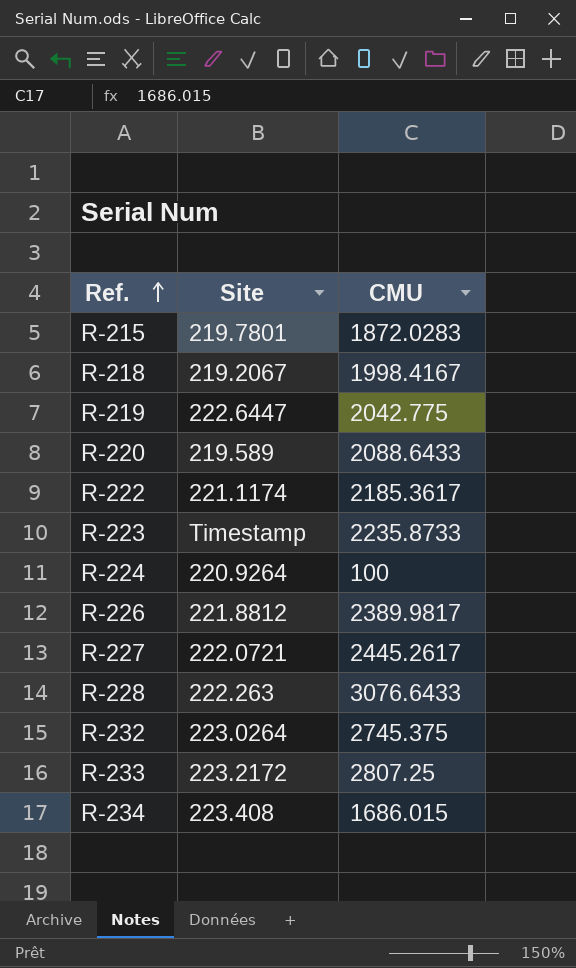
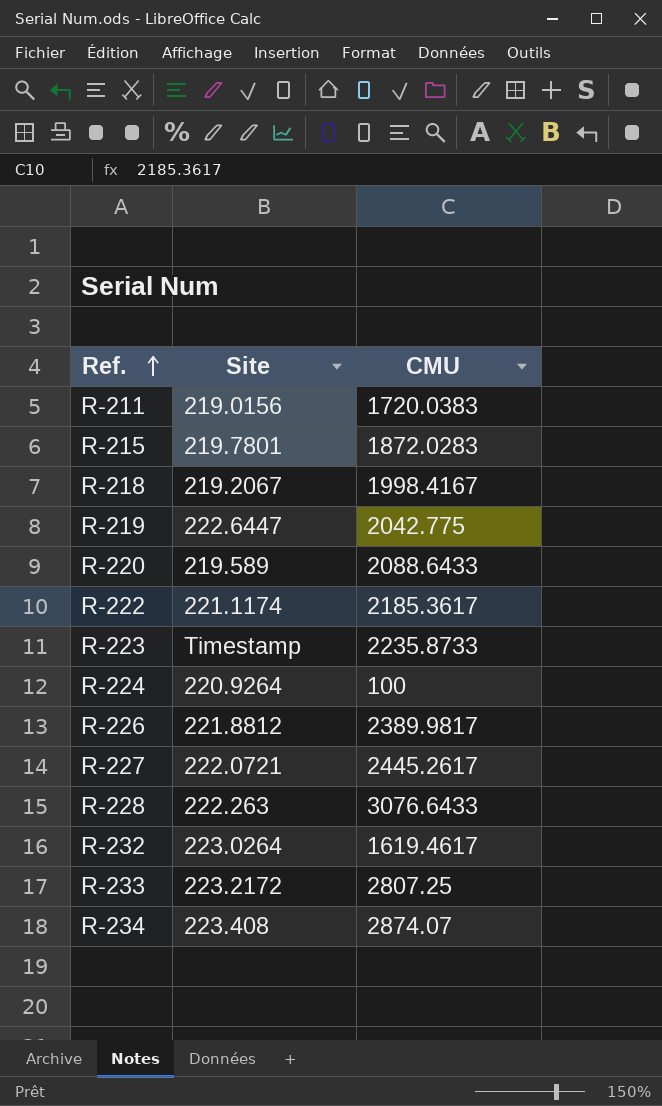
row R-211: none -> 219.0156 | 1720.0383
R-232 | CMU: 2745.375 -> 1619.4617
R-234 | CMU: 1686.015 -> 2874.07

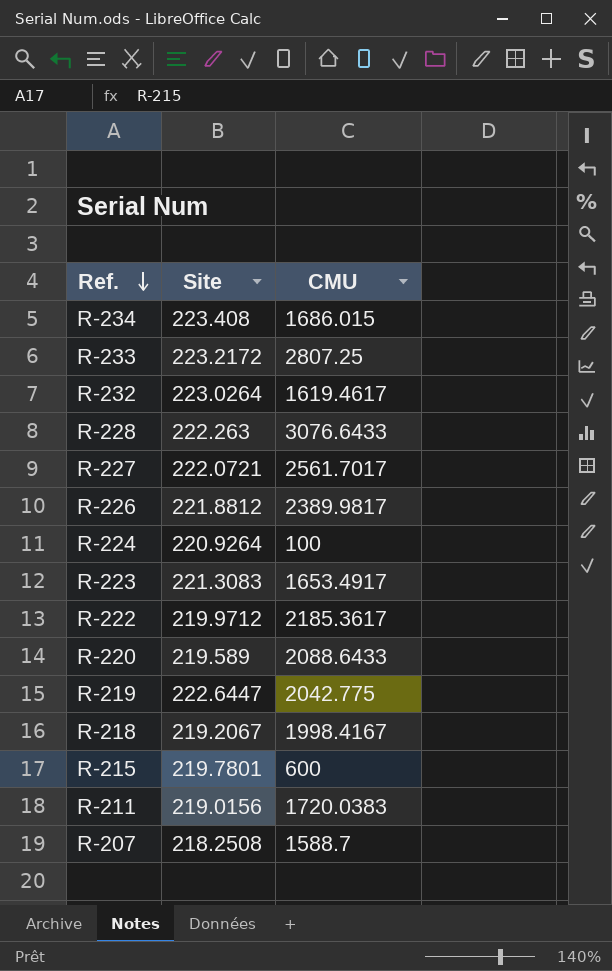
row order: Ref. ascending -> Ref. descending
R-234 | CMU: 2874.07 -> 1686.015
R-227 | CMU: 2445.2617 -> 2561.7017
R-223 | Site: Timestamp -> 221.3083
R-223 | CMU: 2235.8733 -> 1653.4917
R-222 | Site: 221.1174 -> 219.9712
R-215 | CMU: 1872.0283 -> 600
row R-207: none -> 218.2508 | 1588.7

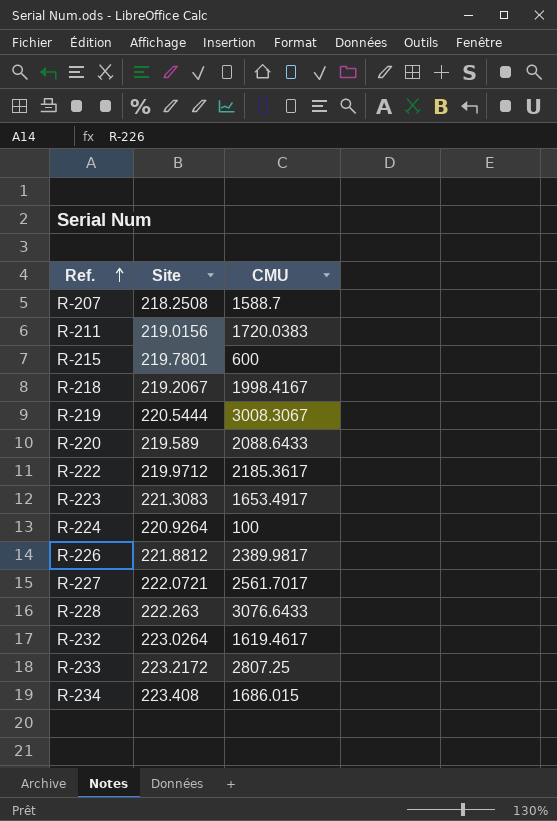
row order: Ref. descending -> Ref. ascending
R-219 | Site: 222.6447 -> 220.5444
R-219 | CMU: 2042.775 -> 3008.3067

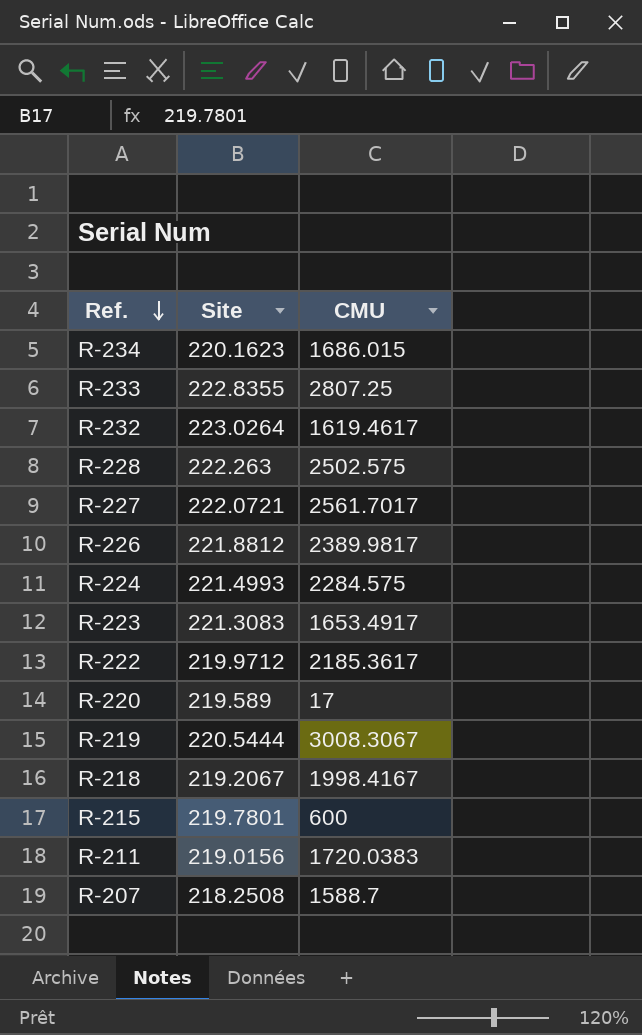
row order: Ref. ascending -> Ref. descending
R-234 | Site: 223.408 -> 220.1623
R-233 | Site: 223.2172 -> 222.8355
R-228 | CMU: 3076.6433 -> 2502.575
R-224 | Site: 220.9264 -> 221.4993
R-224 | CMU: 100 -> 2284.575
R-220 | CMU: 2088.6433 -> 17

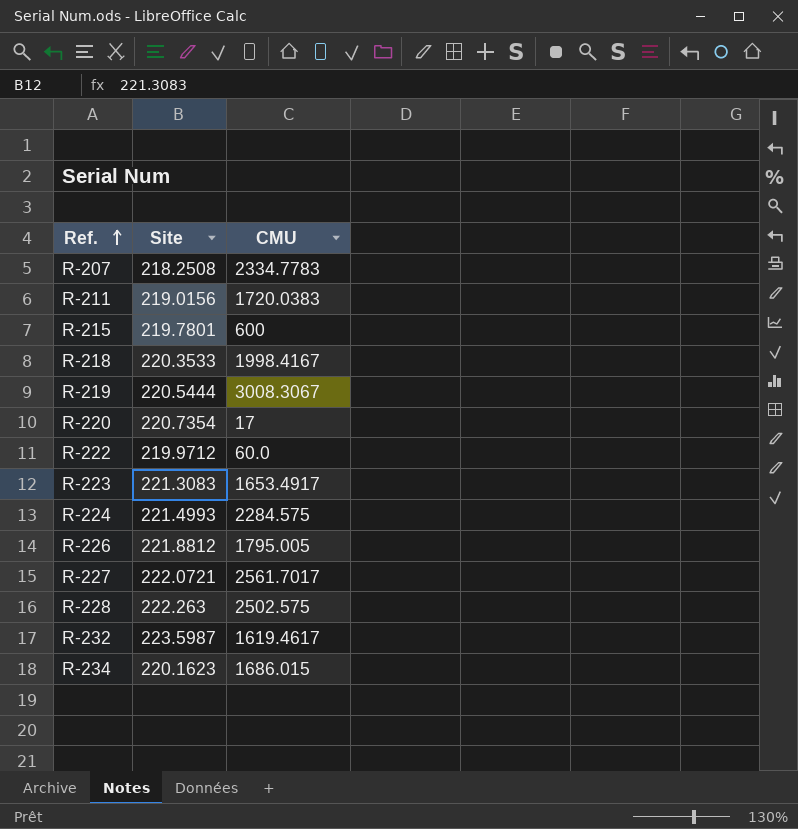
row order: Ref. descending -> Ref. ascending
row R-233: 222.8355 | 2807.25 -> none
R-207 | CMU: 1588.7 -> 2334.7783
R-218 | Site: 219.2067 -> 220.3533
R-220 | Site: 219.589 -> 220.7354
R-222 | CMU: 2185.3617 -> 60.0
R-226 | CMU: 2389.9817 -> 1795.005
R-232 | Site: 223.0264 -> 223.5987

